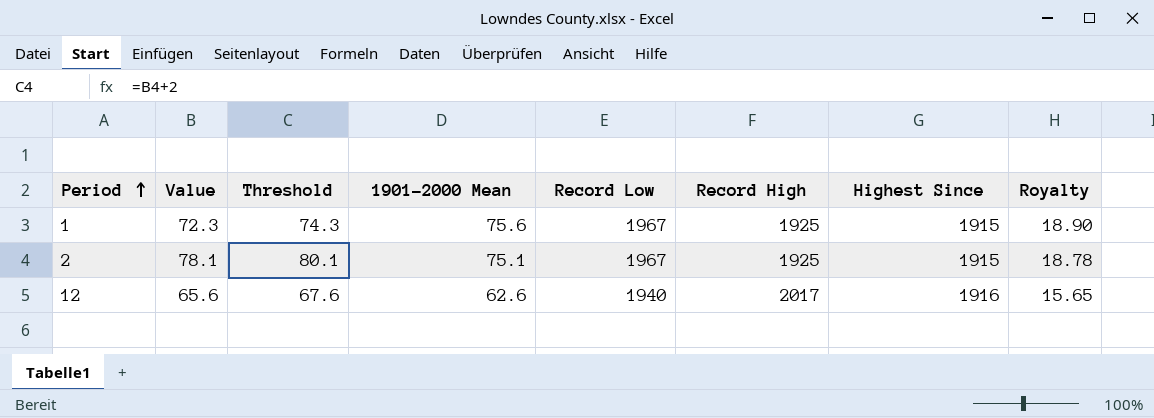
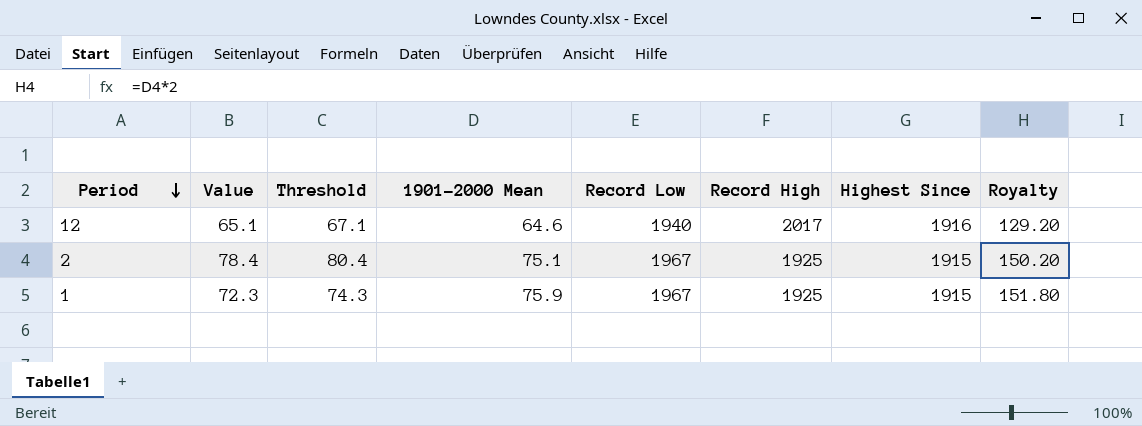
row order: Period ascending -> Period descending
column Royalty | formula: [1901-2000 Mean] * 0.25 -> [1901-2000 Mean] * 2
12 | Value: 65.6 -> 65.1
12 | Threshold: 67.6 -> 67.1
12 | 1901-2000 Mean: 62.6 -> 64.6
2 | Value: 78.1 -> 78.4
2 | Threshold: 80.1 -> 80.4
1 | 1901-2000 Mean: 75.6 -> 75.9

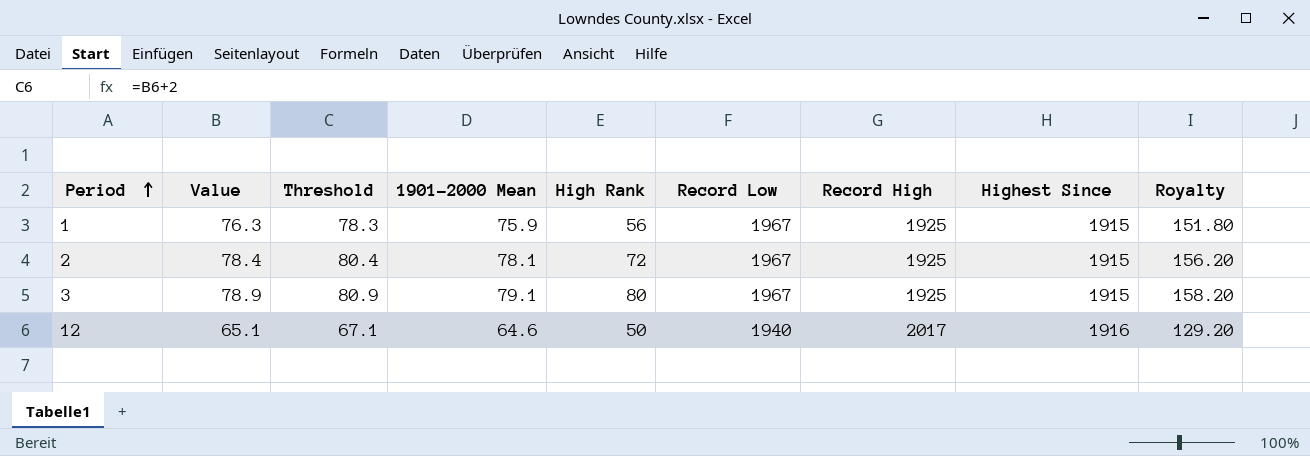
row order: Period descending -> Period ascending
column High Rank | position: none -> 5
1 | Value: 72.3 -> 76.3
1 | Threshold: 74.3 -> 78.3
2 | 1901-2000 Mean: 75.1 -> 78.1
2 | Royalty: 150.20 -> 156.20
row 3: none -> 78.9 | 80.9 | 79.1 | 80 | 1967 | 1925 | 1915 | 158.20

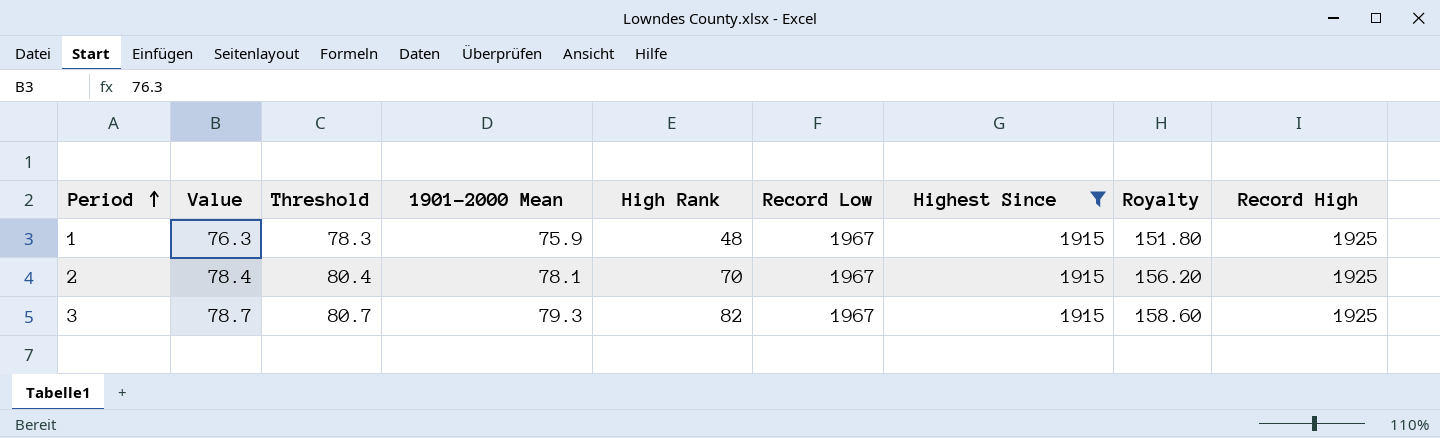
filter: none -> Highest Since = 1915
column Record High | position: 7 -> 9
1 | High Rank: 56 -> 48
2 | High Rank: 72 -> 70
3 | Value: 78.9 -> 78.7
3 | Threshold: 80.9 -> 80.7
3 | 1901-2000 Mean: 79.1 -> 79.3
3 | High Rank: 80 -> 82
3 | Royalty: 158.20 -> 158.60

